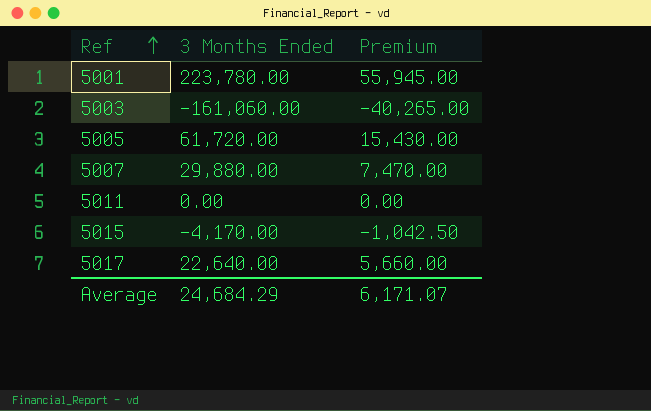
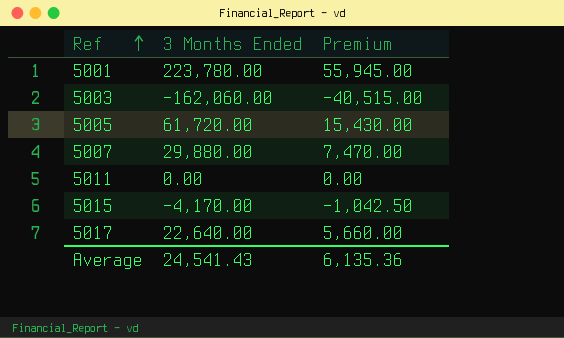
5003 | 3 Months Ended: -161,060.00 -> -162,060.00
5003 | Premium: -40,265.00 -> -40,515.00
Average | 3 Months Ended: 24,684.29 -> 24,541.43
Average | Premium: 6,171.07 -> 6,135.36

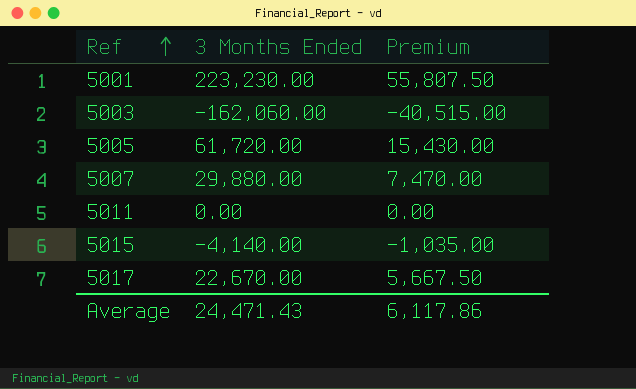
5001 | 3 Months Ended: 223,780.00 -> 223,230.00
5001 | Premium: 55,945.00 -> 55,807.50
5015 | 3 Months Ended: -4,170.00 -> -4,140.00
5015 | Premium: -1,042.50 -> -1,035.00
5017 | 3 Months Ended: 22,640.00 -> 22,670.00
5017 | Premium: 5,660.00 -> 5,667.50
Average | 3 Months Ended: 24,541.43 -> 24,471.43
Average | Premium: 6,135.36 -> 6,117.86

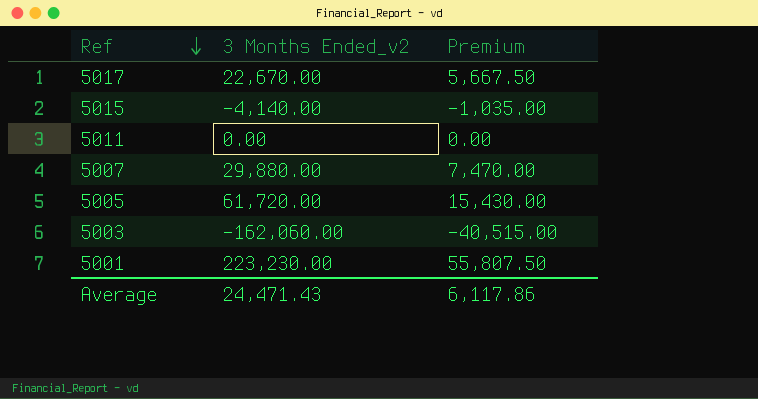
row order: Ref ascending -> Ref descending
column name: 3 Months Ended -> 3 Months Ended_v2

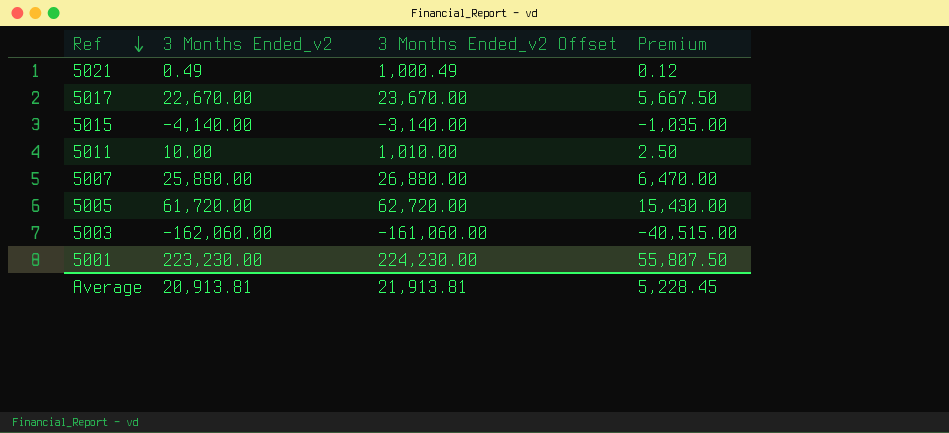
column 3 Months Ended_v2 Offset | formula: none -> [3 Months Ended_v2] + 1000
row 5021: none -> 0.49 | 1,000.49 | 0.12
5011 | 3 Months Ended_v2: 0.00 -> 10.00
5011 | Premium: 0.00 -> 2.50
5007 | 3 Months Ended_v2: 29,880.00 -> 25,880.00
5007 | Premium: 7,470.00 -> 6,470.00
Average | 3 Months Ended_v2: 24,471.43 -> 20,913.81
Average | Premium: 6,117.86 -> 5,228.45

